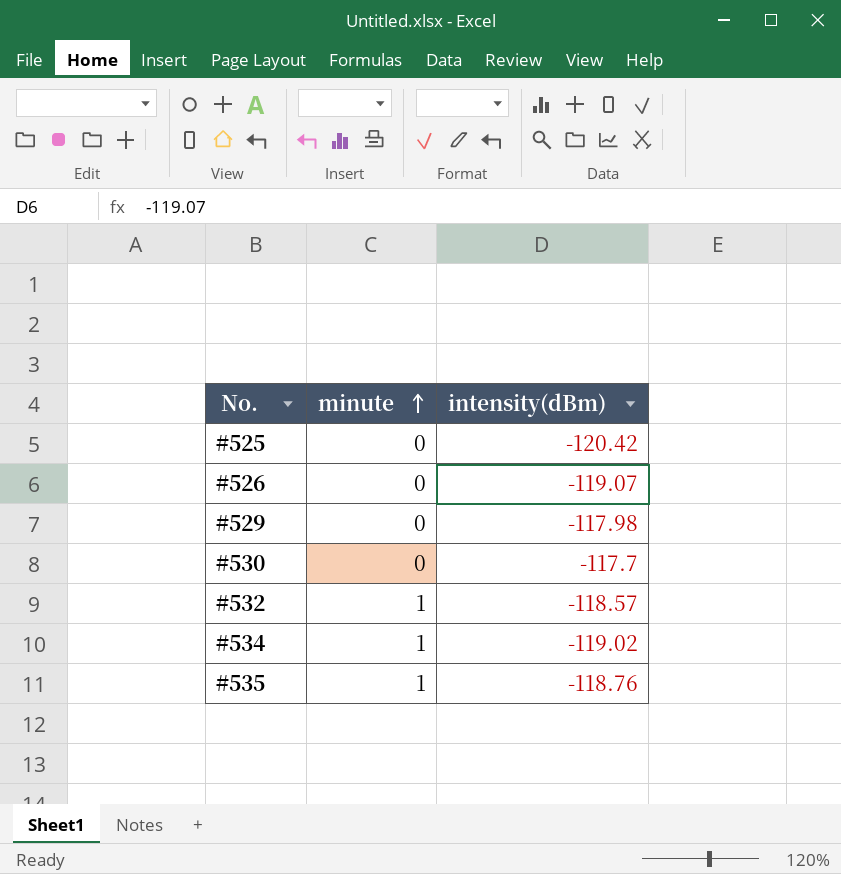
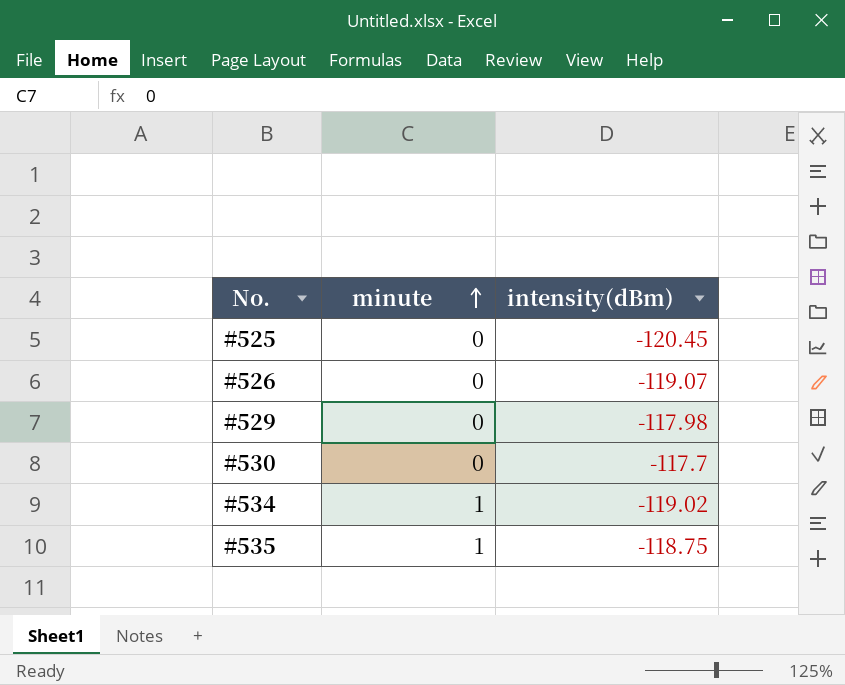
row #532: 1 | -118.57 -> none
#525 | intensity(dBm): -120.42 -> -120.45
#535 | intensity(dBm): -118.76 -> -118.75

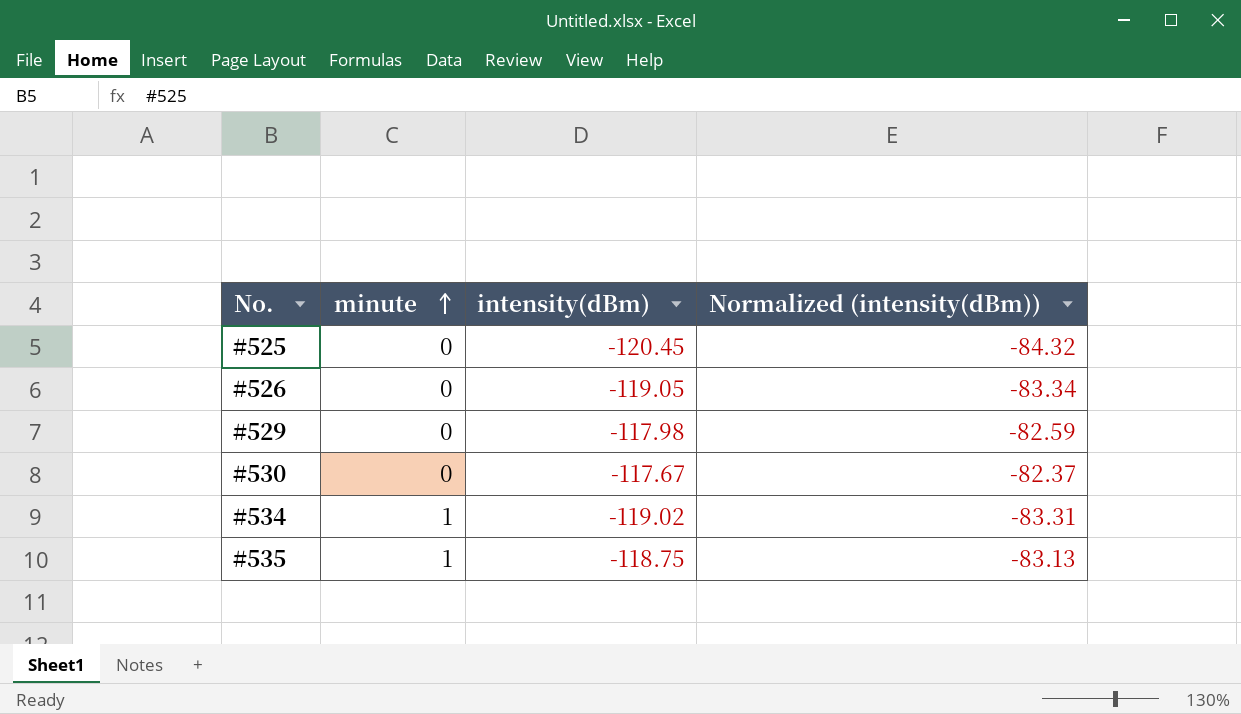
column Normalized (intensity(dBm)) | formula: none -> [intensity(dBm)] * 0.7
#526 | intensity(dBm): -119.07 -> -119.05
#530 | intensity(dBm): -117.7 -> -117.67

